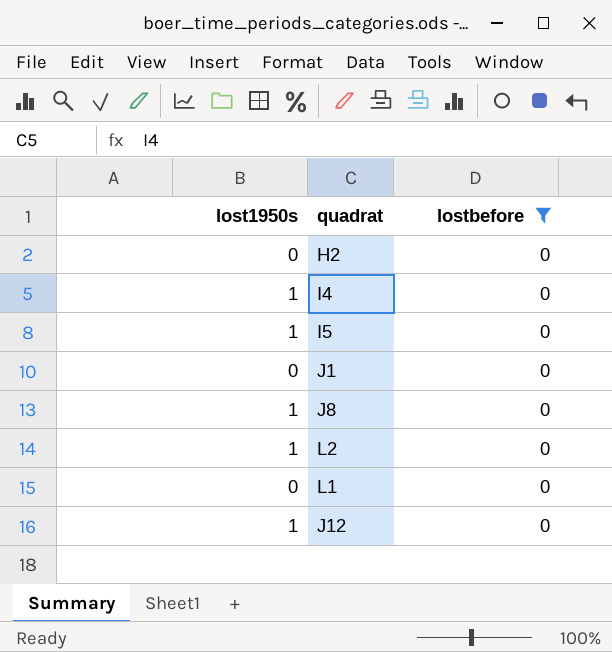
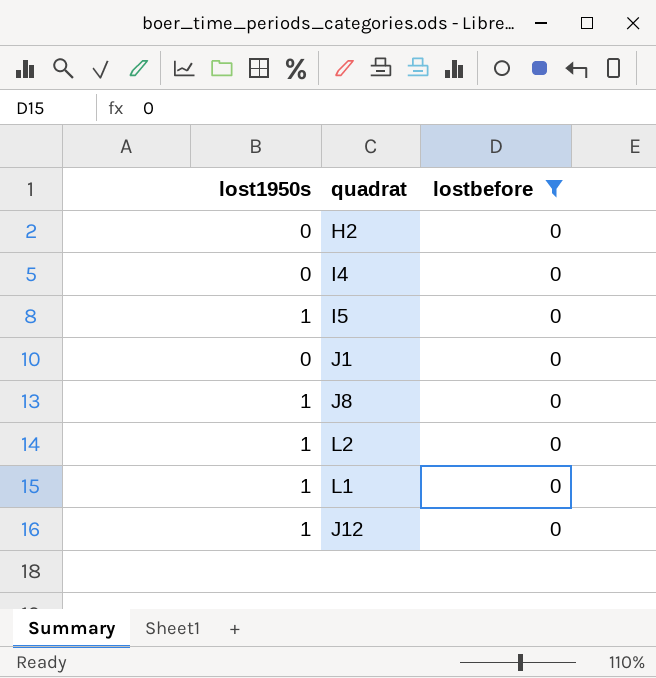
I4 | lost1950s: 1 -> 0
L1 | lost1950s: 0 -> 1

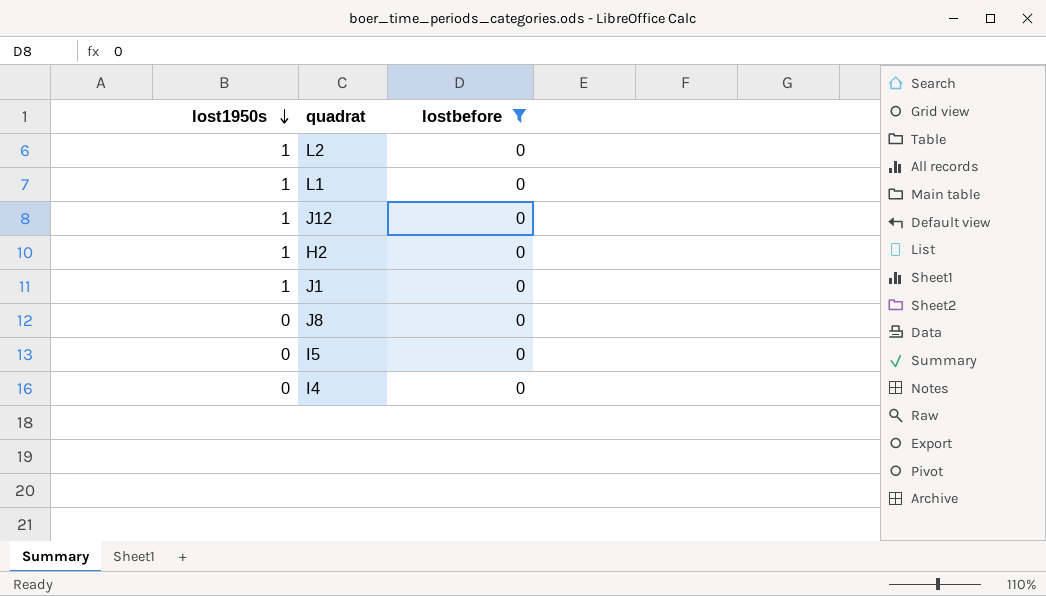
row order: none -> lost1950s descending
H2 | lost1950s: 0 -> 1
J1 | lost1950s: 0 -> 1
J8 | lost1950s: 1 -> 0
I5 | lost1950s: 1 -> 0

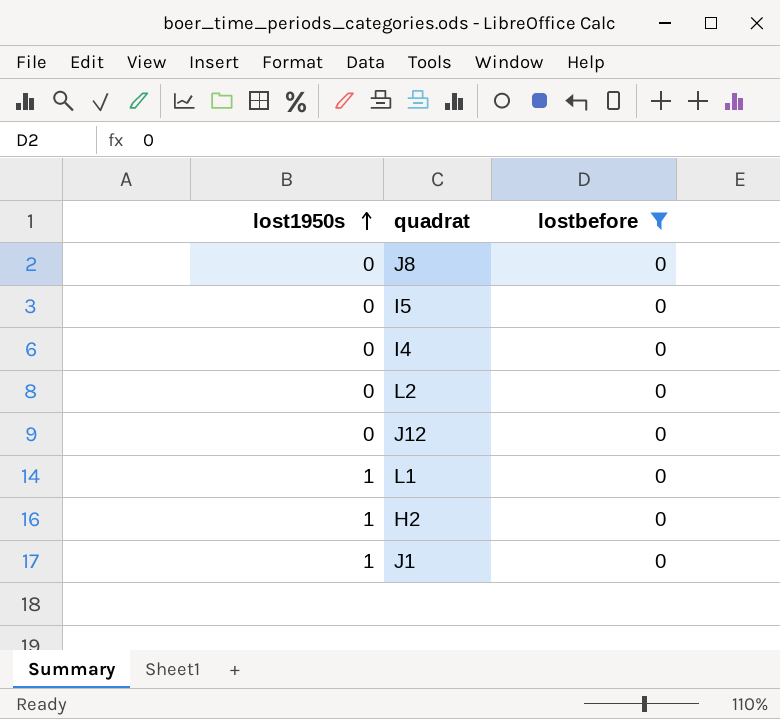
row order: lost1950s descending -> lost1950s ascending
L2 | lost1950s: 1 -> 0
J12 | lost1950s: 1 -> 0

